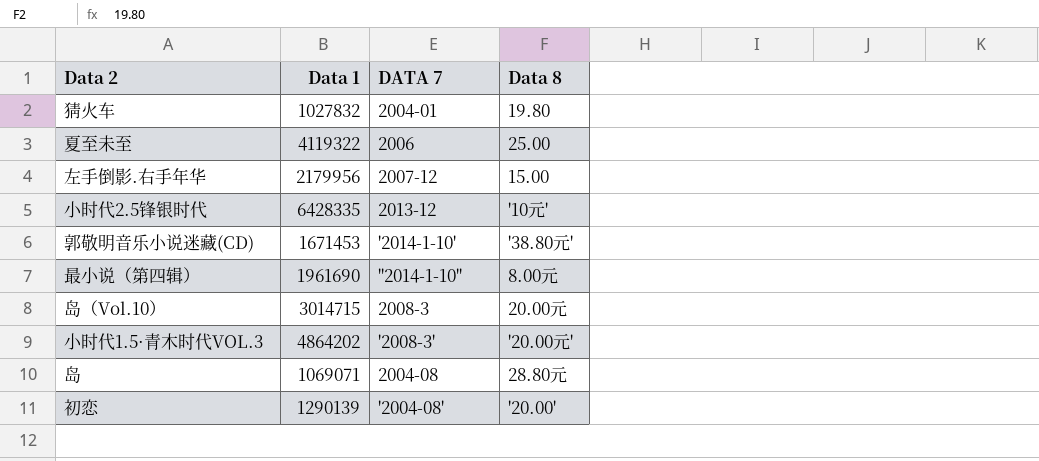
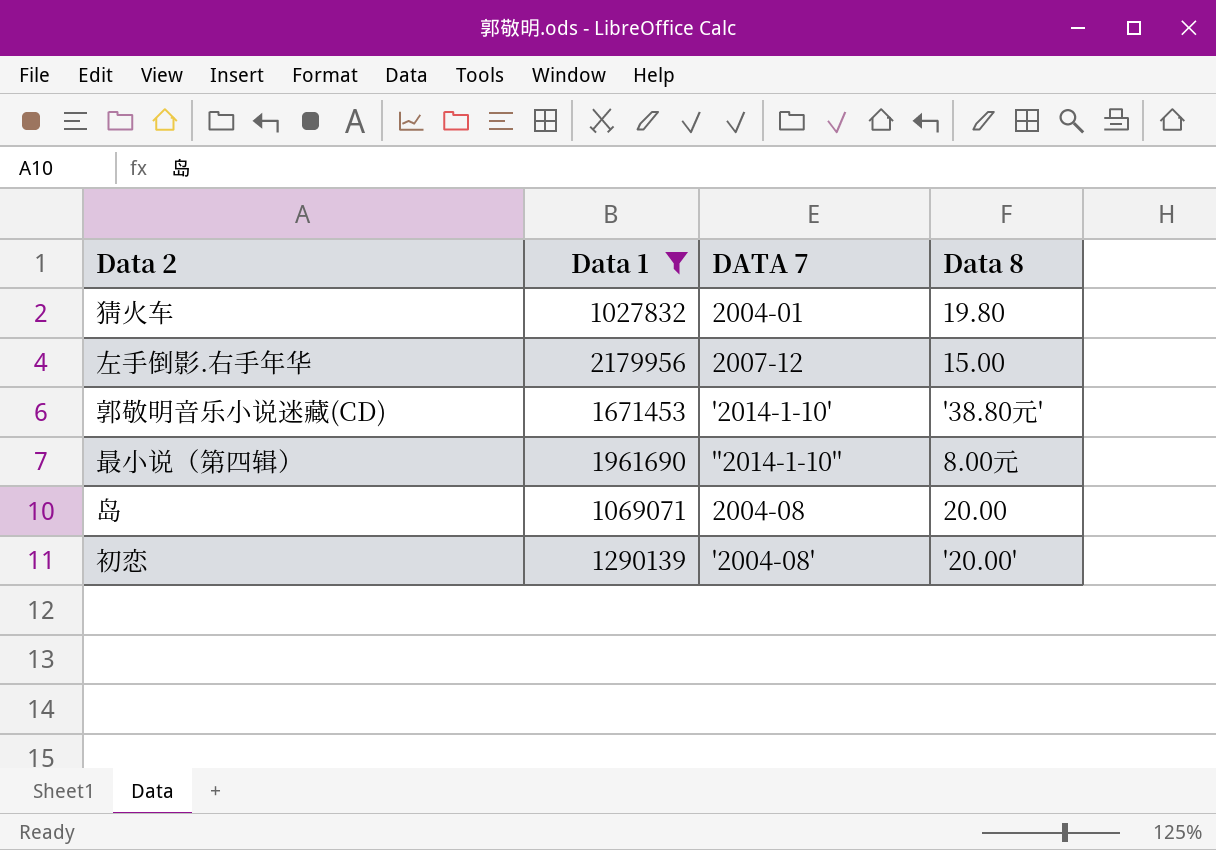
filter: none -> Data 1 <= 2179956
岛 | Data 8: 28.80元 -> 20.00

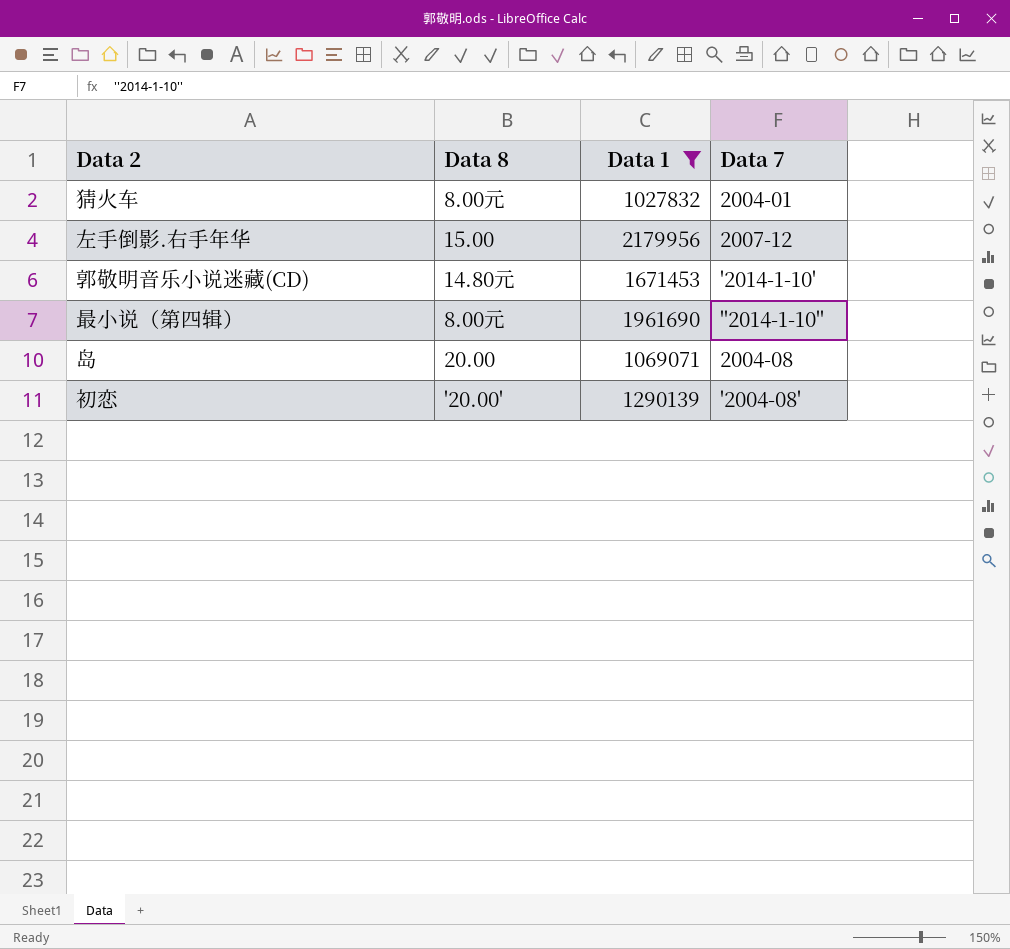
column Data 8 | position: 4 -> 2
column name: DATA 7 -> Data 7
猜火车 | Data 8: 19.80 -> 8.00元
郭敬明音乐小说迷藏(CD) | Data 8: '38.80元' -> 14.80元

